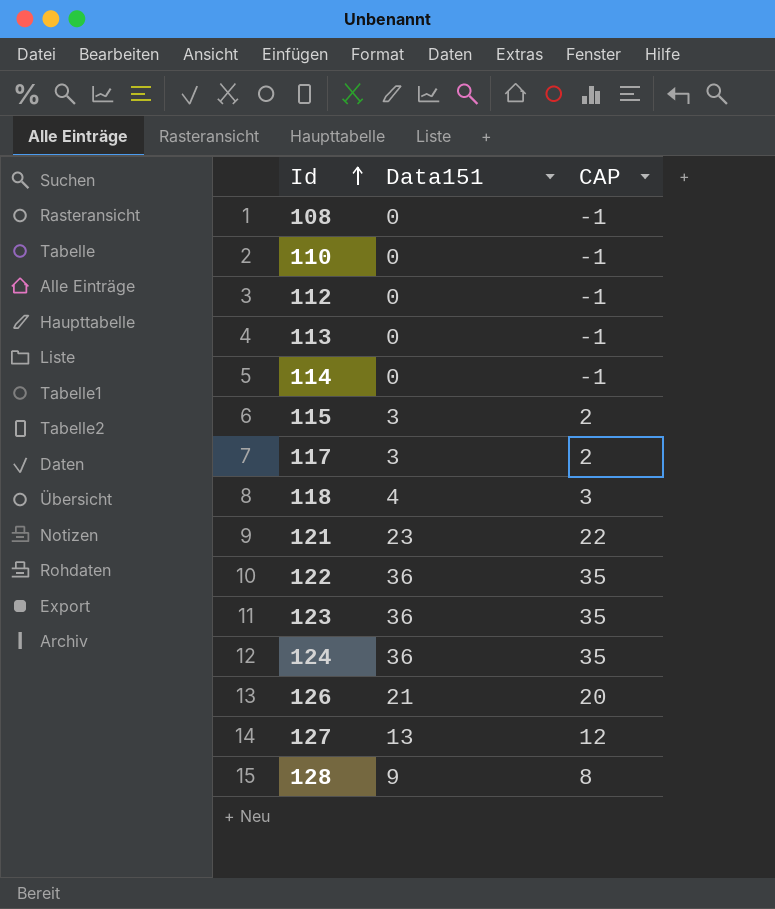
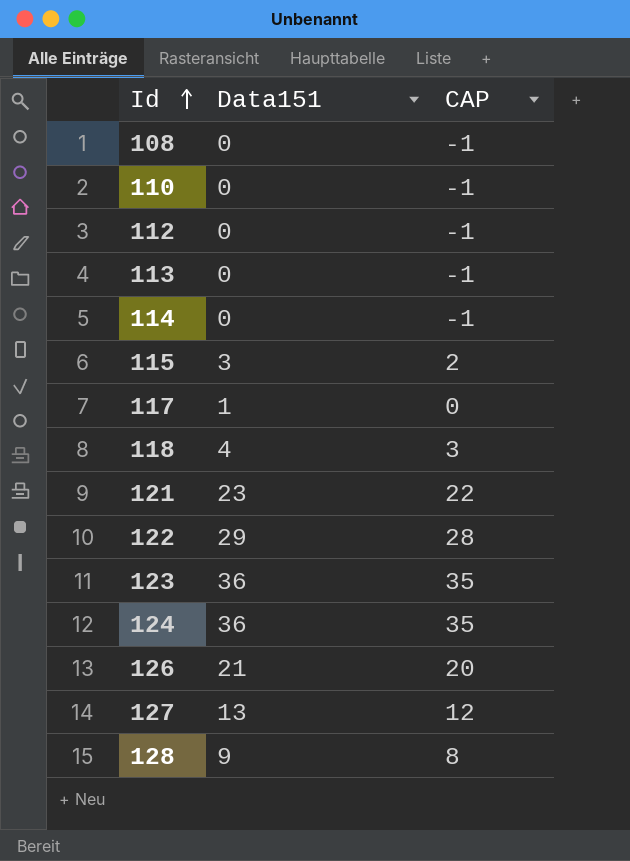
117 | Data151: 3 -> 1
117 | CAP: 2 -> 0
122 | Data151: 36 -> 29
122 | CAP: 35 -> 28

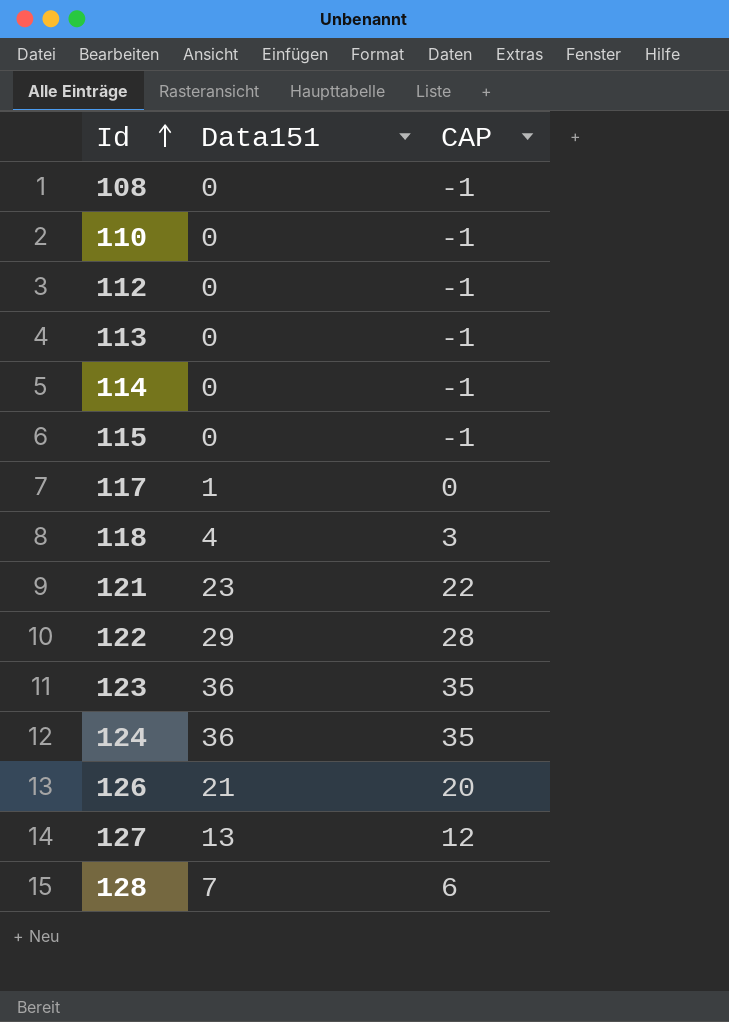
115 | Data151: 3 -> 0
115 | CAP: 2 -> -1
128 | Data151: 9 -> 7
128 | CAP: 8 -> 6

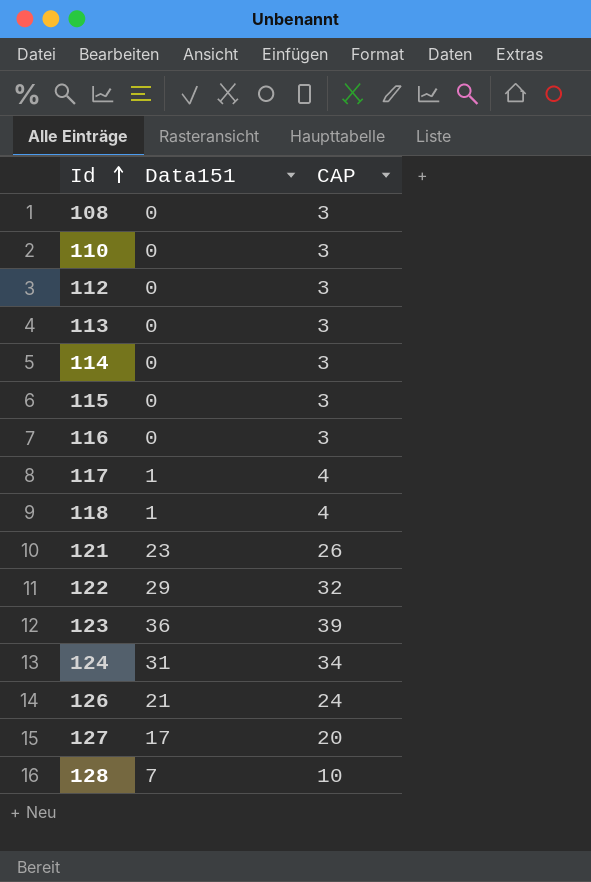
column CAP | formula: [Data151] - 1 -> [Data151] + 3
row 116: none -> 0 | 3
118 | Data151: 4 -> 1
124 | Data151: 36 -> 31
127 | Data151: 13 -> 17

